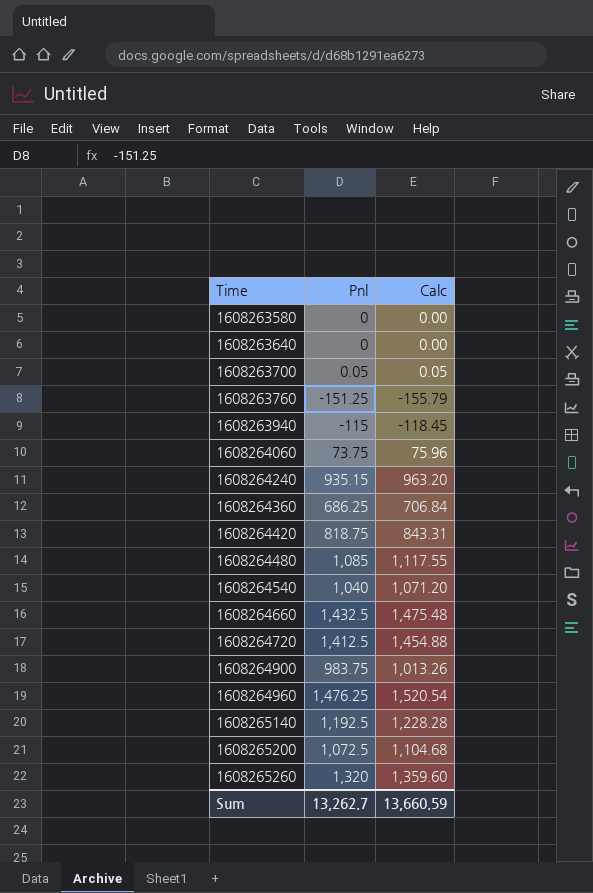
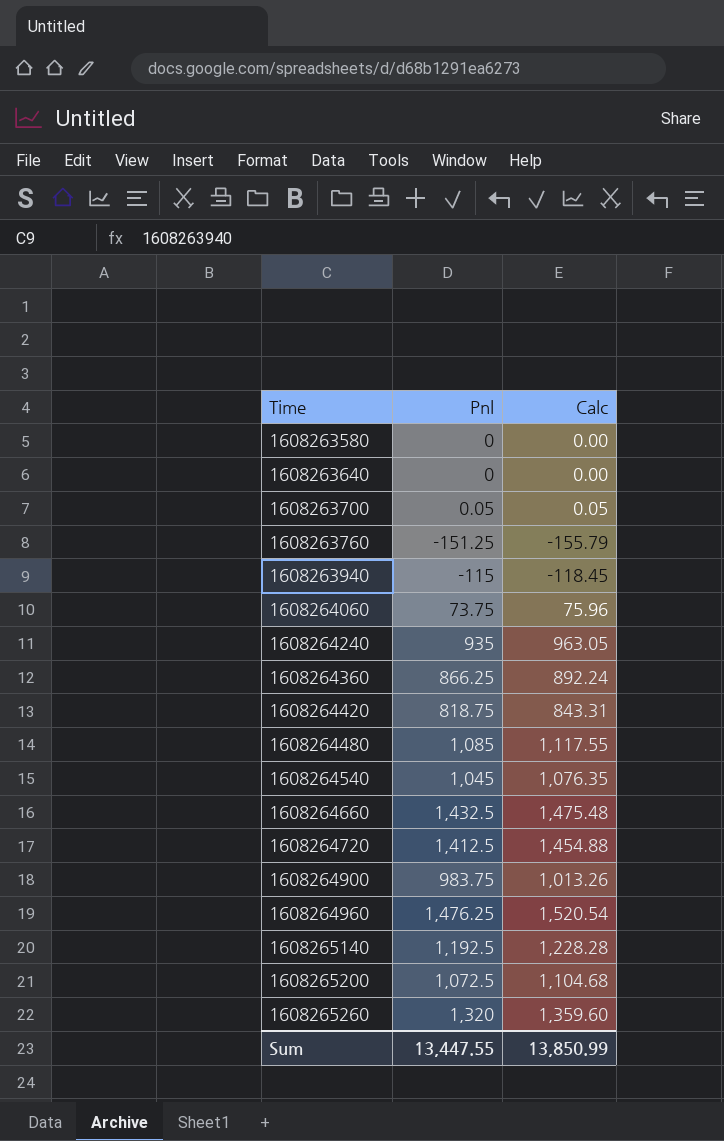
1608264240 | Pnl: 935.15 -> 935
1608264240 | Calc: 963.20 -> 963.05
1608264360 | Pnl: 686.25 -> 866.25
1608264360 | Calc: 706.84 -> 892.24
1608264540 | Pnl: 1,040 -> 1,045
1608264540 | Calc: 1,071.20 -> 1,076.35
Sum | Pnl: 13,262.7 -> 13,447.55
Sum | Calc: 13,660.59 -> 13,850.99

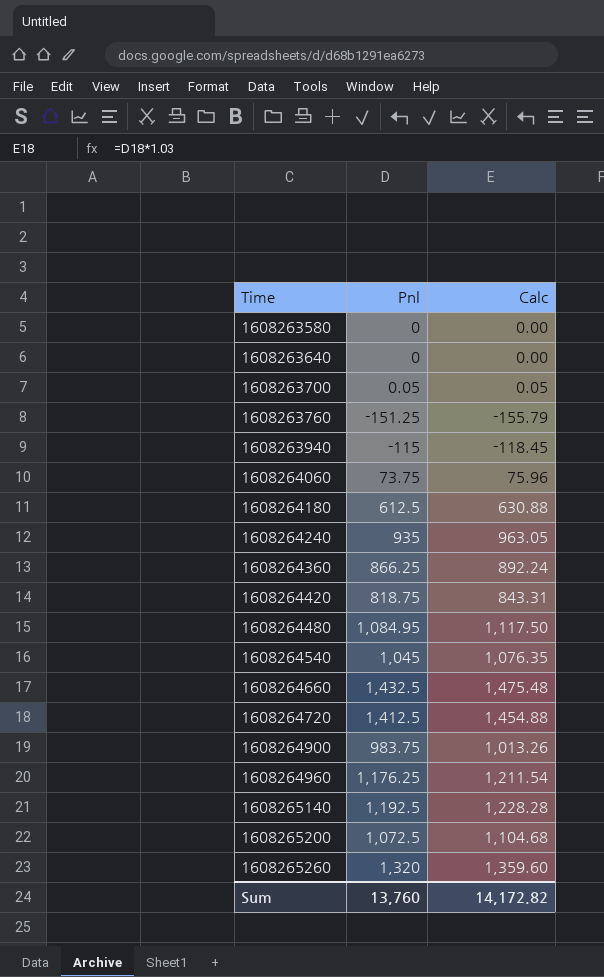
row 1608264180: none -> 612.5 | 630.88
1608264480 | Pnl: 1,085 -> 1,084.95
1608264480 | Calc: 1,117.55 -> 1,117.50
1608264960 | Pnl: 1,476.25 -> 1,176.25
1608264960 | Calc: 1,520.54 -> 1,211.54
Sum | Pnl: 13,447.55 -> 13,760
Sum | Calc: 13,850.99 -> 14,172.82

